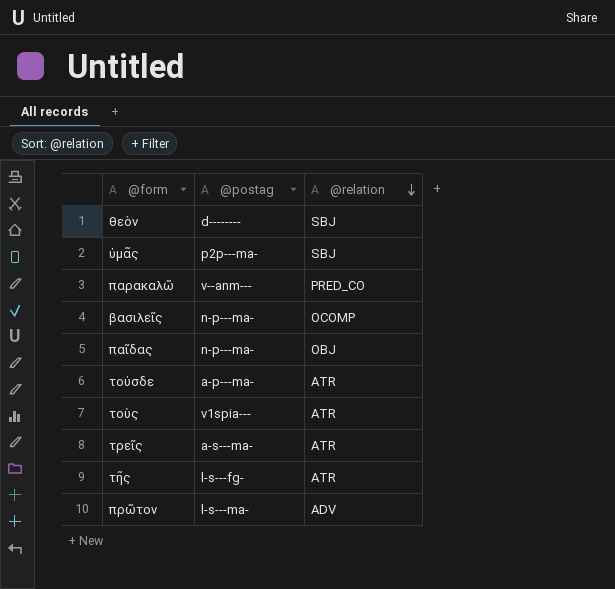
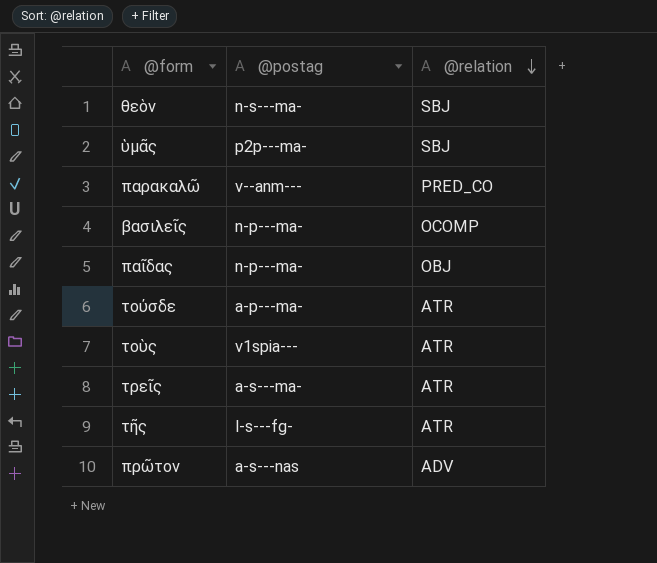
θεὸν | @postag: d-------- -> n-s---ma-
πρῶτον | @postag: l-s---ma- -> a-s---nas

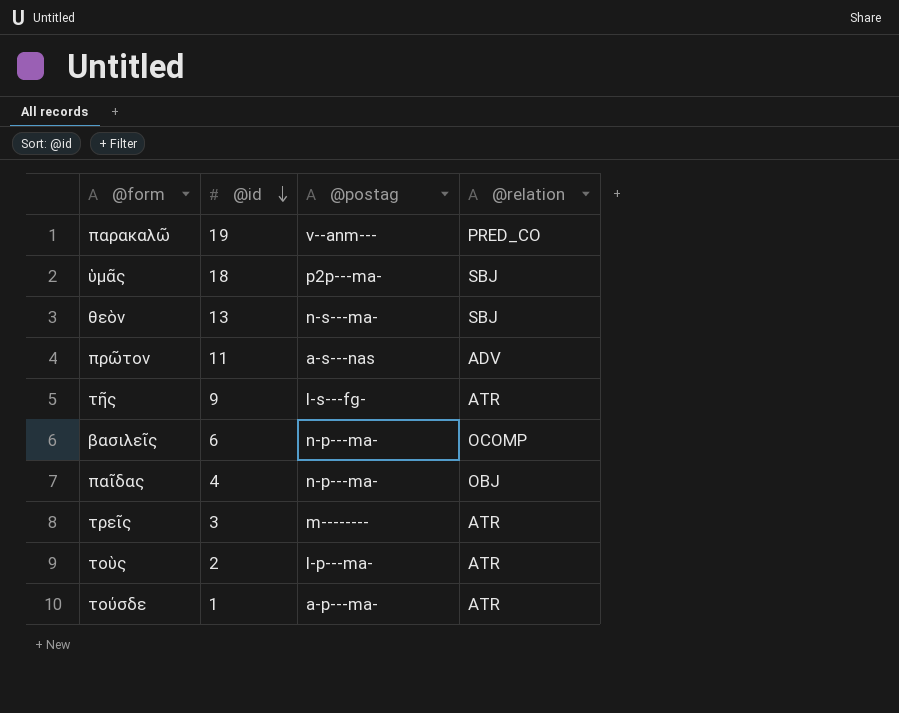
row order: @relation descending -> @id descending
column @id | position: none -> 2
τρεῖς | @postag: a-s---ma- -> m--------
τοὺς | @postag: v1spia--- -> l-p---ma-

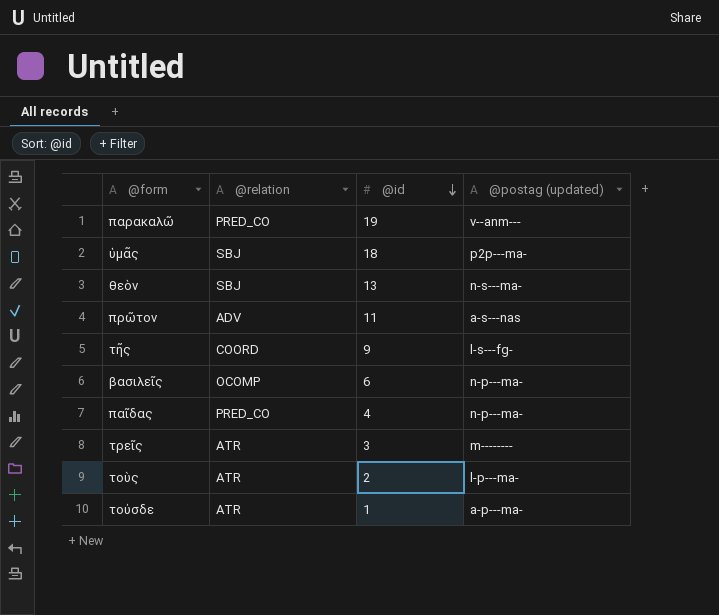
column @relation | position: 4 -> 2
column name: @postag -> @postag (updated)
τῆς | @relation: ATR -> COORD
παῖδας | @relation: OBJ -> PRED_CO

